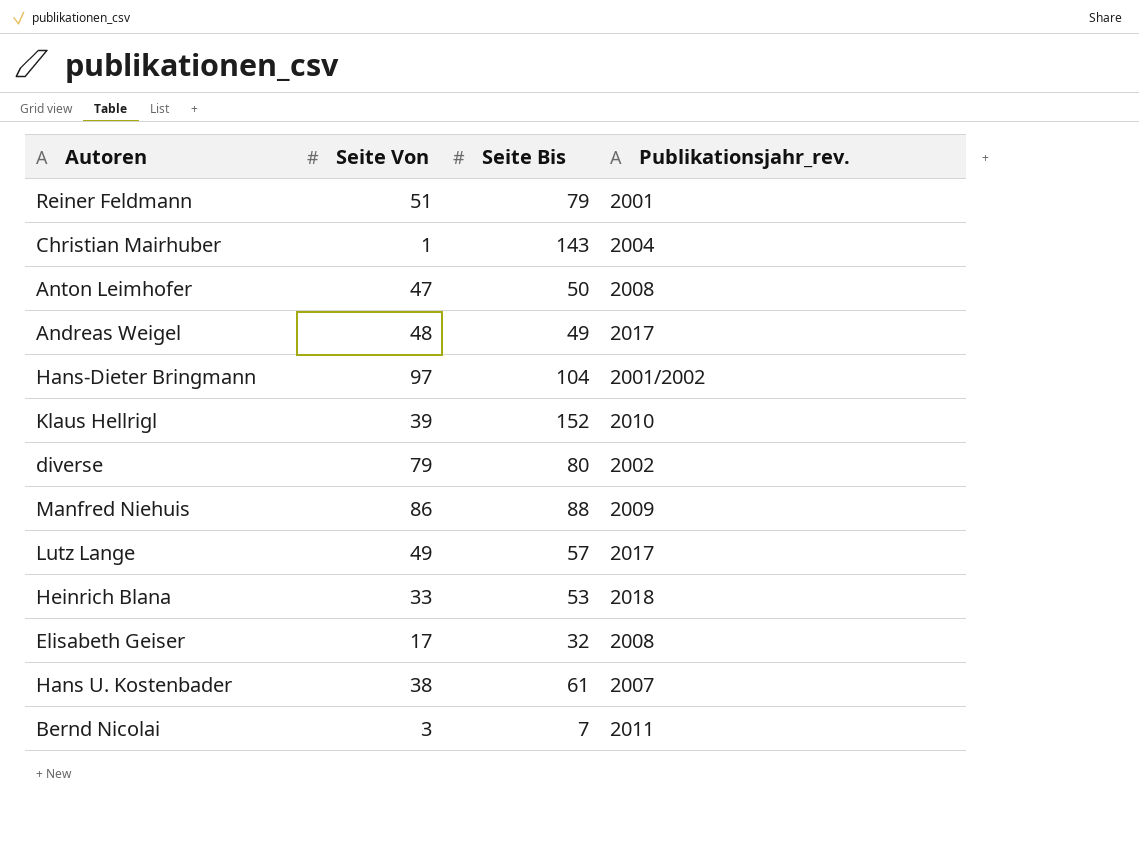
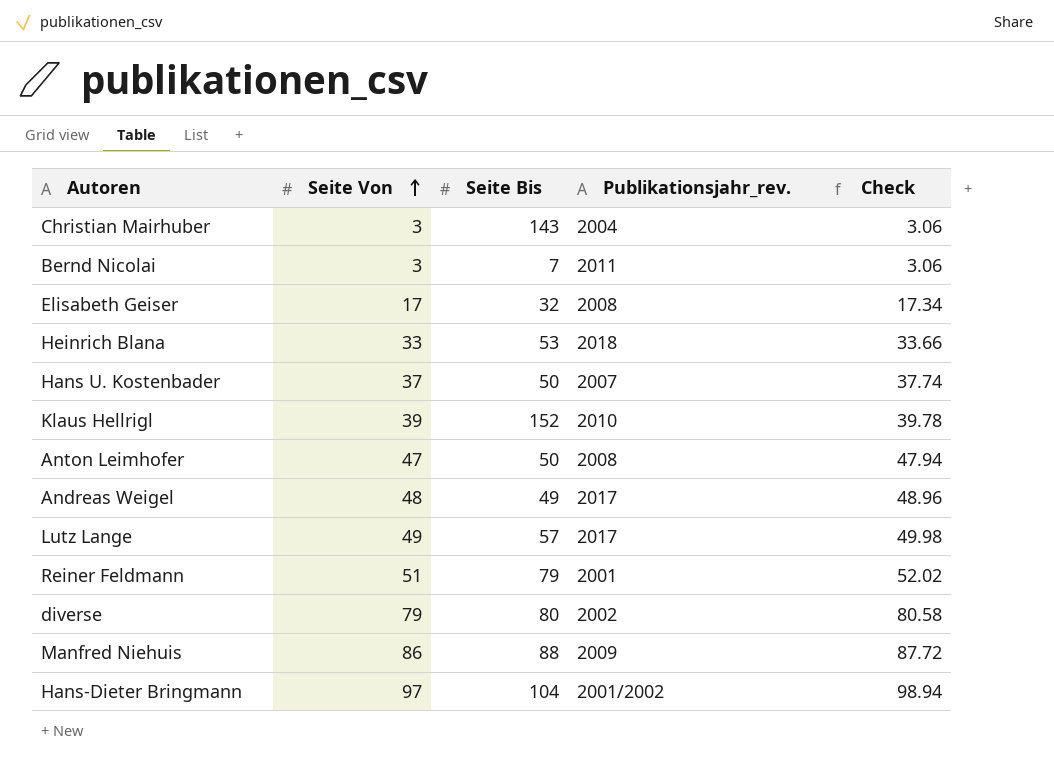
row order: none -> Seite Von ascending
column Check | formula: none -> [Seite Von] * 1.02
Christian Mairhuber | Seite Von: 1 -> 3
Hans U. Kostenbader | Seite Von: 38 -> 37
Hans U. Kostenbader | Seite Bis: 61 -> 50

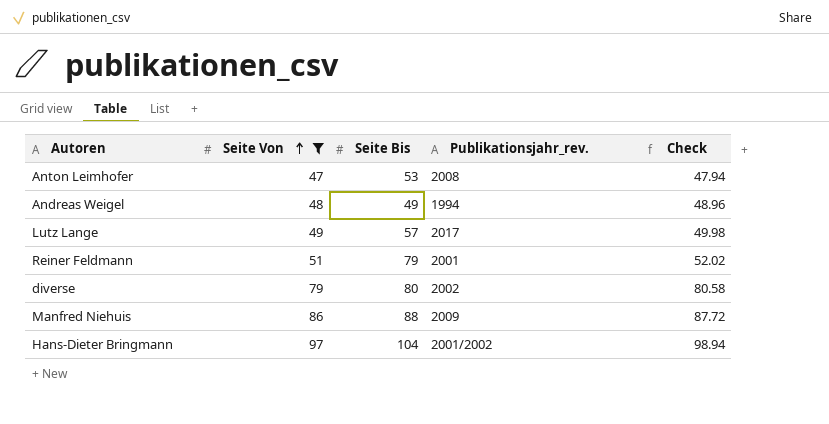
filter: none -> Seite Von >= 47
Anton Leimhofer | Seite Bis: 50 -> 53
Andreas Weigel | Publikationsjahr_rev.: 2017 -> 1994

